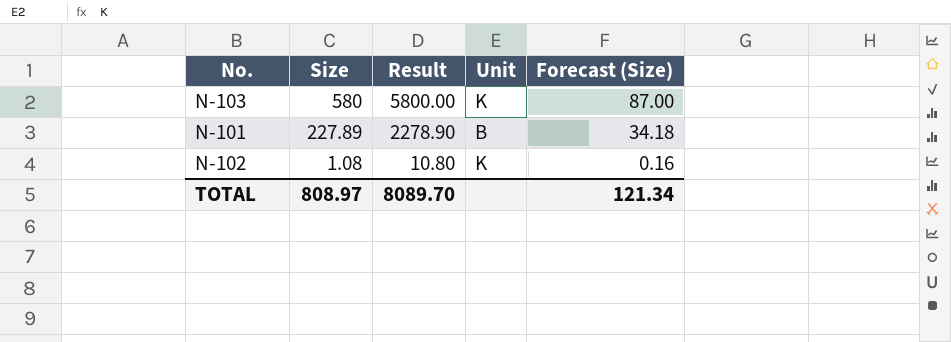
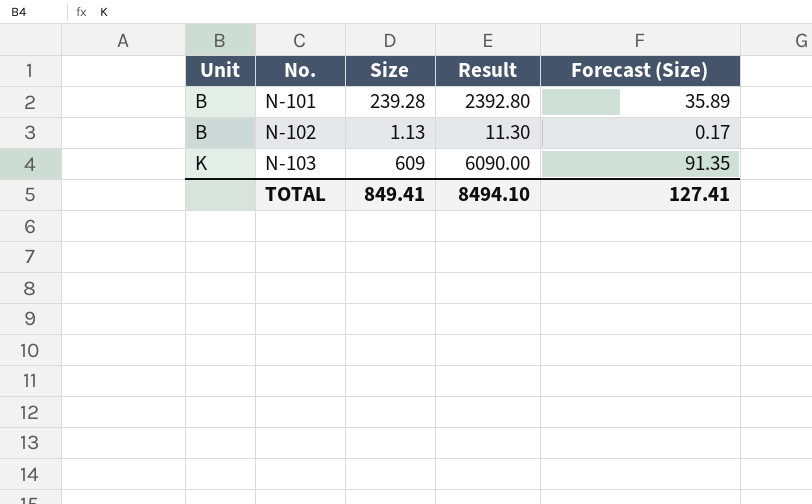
row order: Size descending -> Unit ascending
column Unit | position: 4 -> 1
N-101 | Size: 227.89 -> 239.28
N-101 | Result: 2278.90 -> 2392.80
N-101 | Forecast (Size): 34.18 -> 35.89
N-102 | Unit: K -> B
N-102 | Size: 1.08 -> 1.13
N-102 | Result: 10.80 -> 11.30
N-102 | Forecast (Size): 0.16 -> 0.17
N-103 | Size: 580 -> 609
N-103 | Result: 5800.00 -> 6090.00
N-103 | Forecast (Size): 87.00 -> 91.35
TOTAL | Size: 808.97 -> 849.41
TOTAL | Result: 8089.70 -> 8494.10
TOTAL | Forecast (Size): 121.34 -> 127.41

